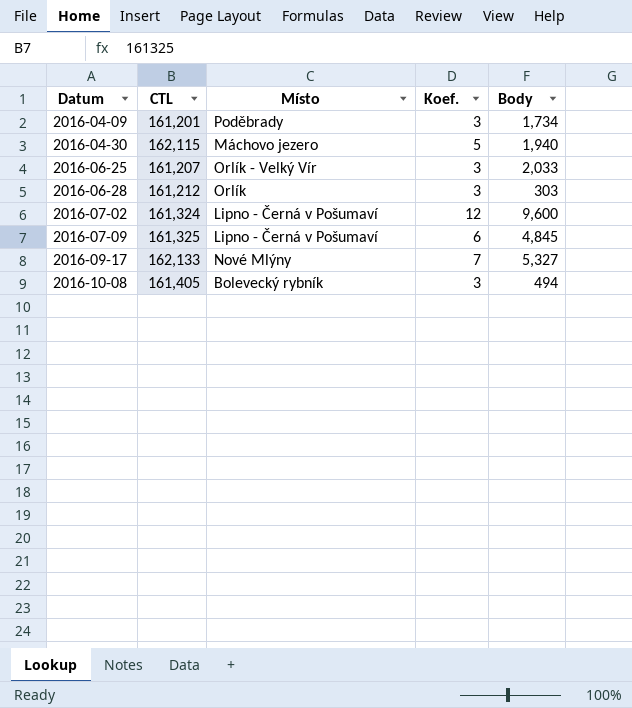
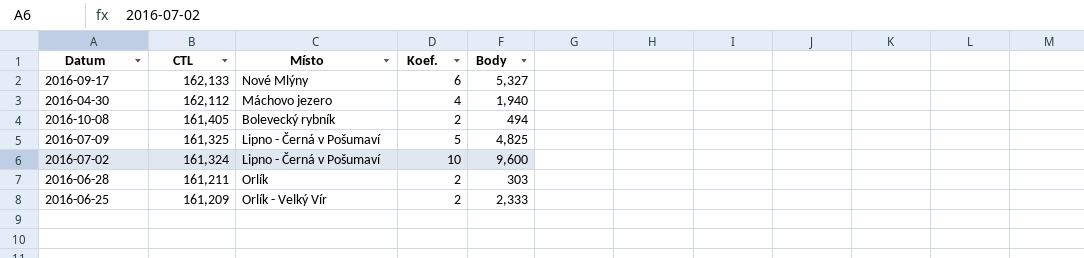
row order: Datum ascending -> CTL descending
row 2016-04-09: 161,201 | Poděbrady | 3 | 1,734 -> none
2016-09-17 | Koef.: 7 -> 6
2016-04-30 | CTL: 162,115 -> 162,112
2016-04-30 | Koef.: 5 -> 4
2016-10-08 | Koef.: 3 -> 2
2016-07-09 | Koef.: 6 -> 5
2016-07-09 | Body: 4,845 -> 4,825
2016-07-02 | Koef.: 12 -> 10
2016-06-28 | CTL: 161,212 -> 161,211
2016-06-28 | Koef.: 3 -> 2
2016-06-25 | CTL: 161,207 -> 161,209
2016-06-25 | Koef.: 3 -> 2
2016-06-25 | Body: 2,033 -> 2,333

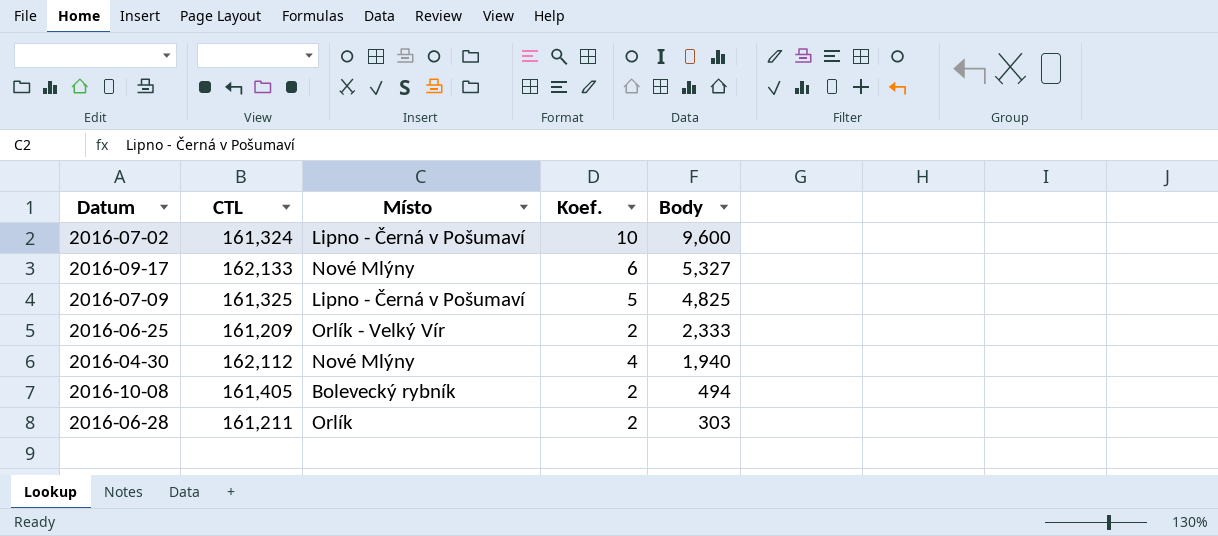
row order: CTL descending -> Body descending
2016-04-30 | Místo: Máchovo jezero -> Nové Mlýny

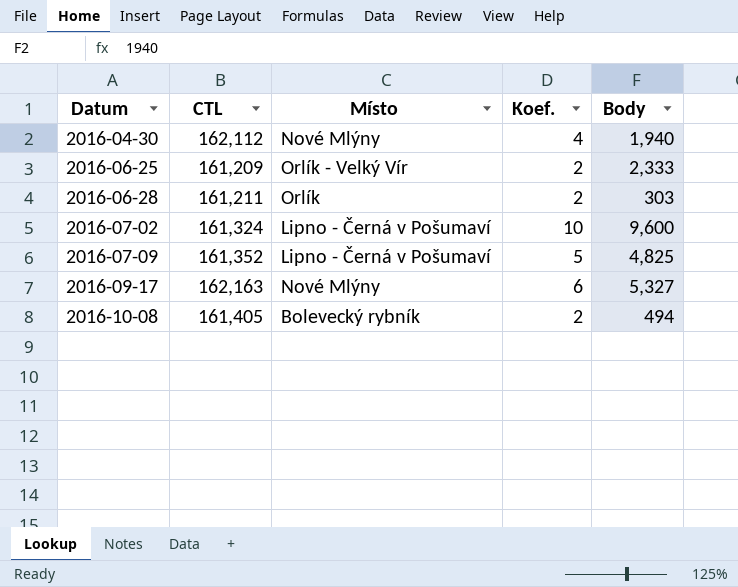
row order: Body descending -> Datum ascending
2016-07-09 | CTL: 161,325 -> 161,352
2016-09-17 | CTL: 162,133 -> 162,163

